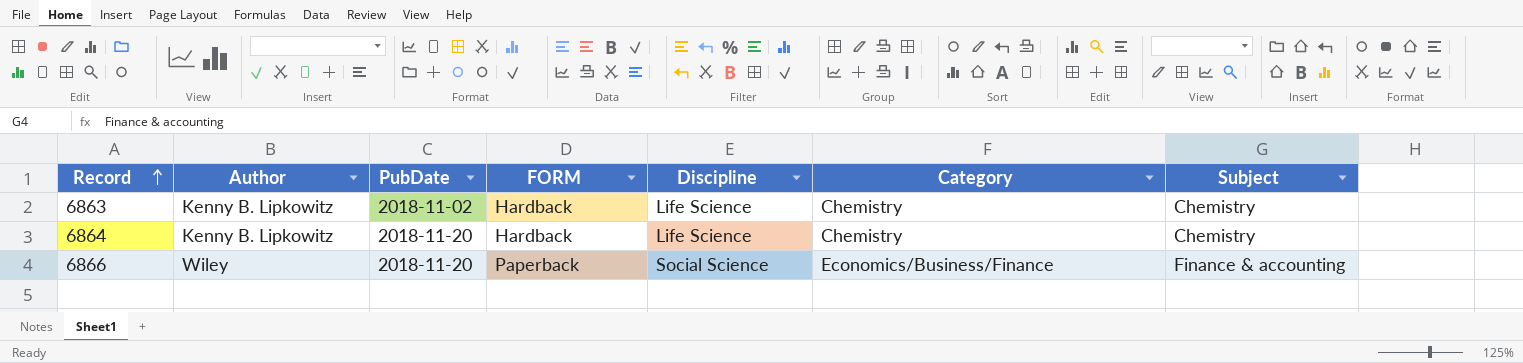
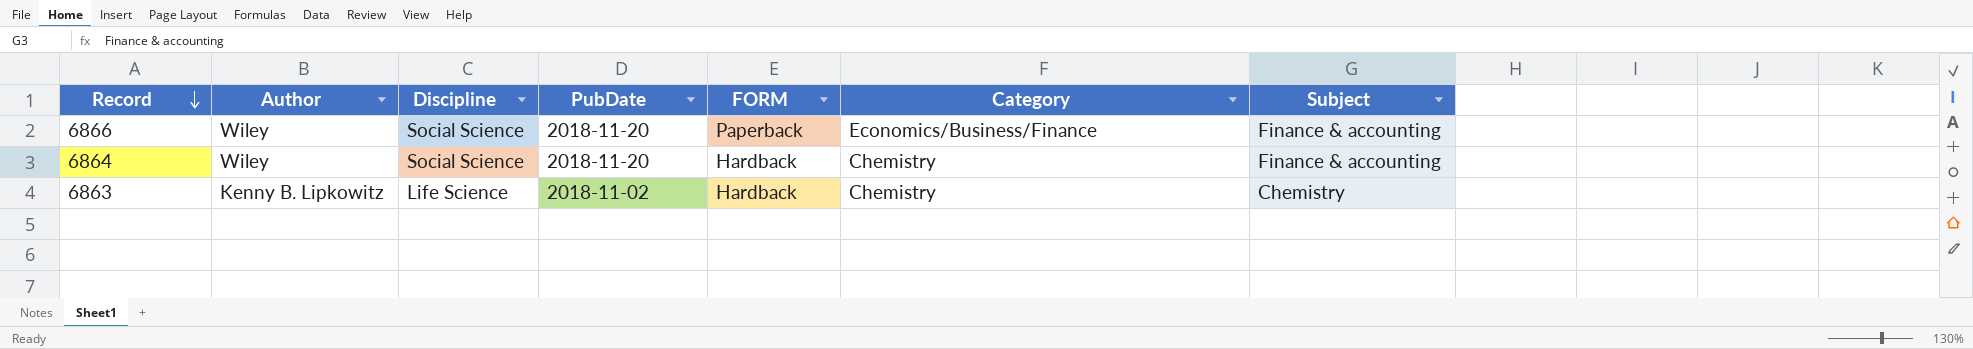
row order: Record ascending -> Record descending
column Discipline | position: 5 -> 3
6864 | Author: Kenny B. Lipkowitz -> Wiley
6864 | Discipline: Life Science -> Social Science
6864 | Subject: Chemistry -> Finance & accounting

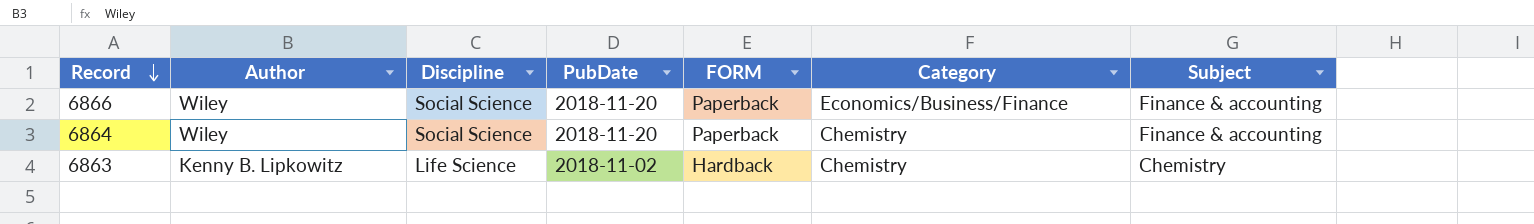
6864 | FORM: Hardback -> Paperback

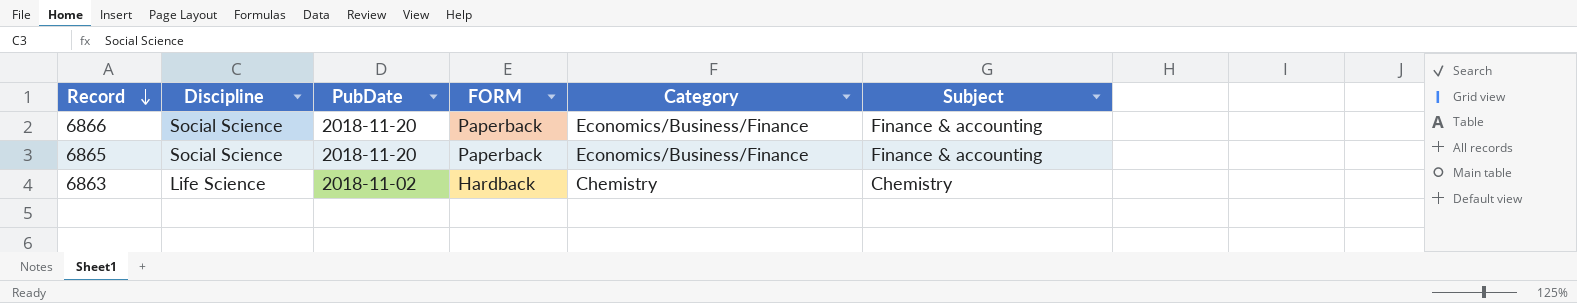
column Author | position: 2 -> none
row 6864: Wiley | Social Science | 2018-11-20 | Paperback | Chemistry | Finance & accounting -> none
row 6865: none -> Social Science | 2018-11-20 | Paperback | Economics/Business/Finance | Finance & accounting

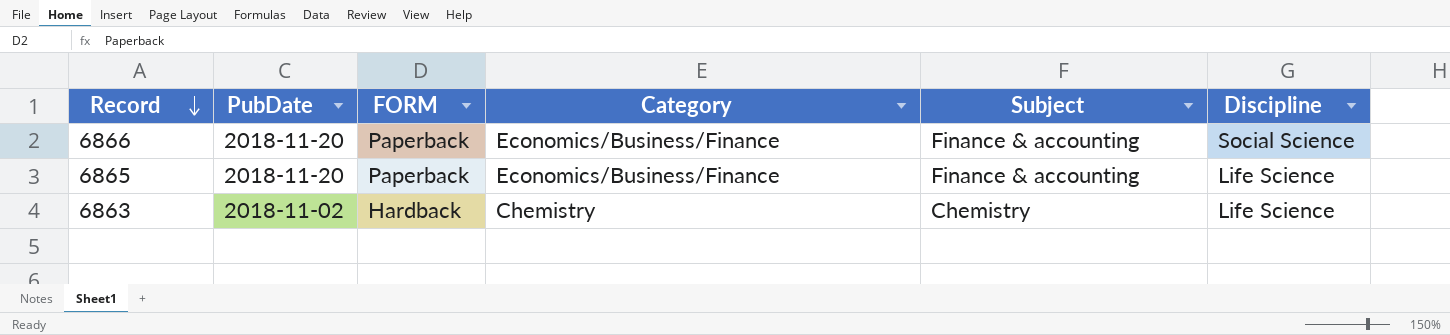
column Discipline | position: 2 -> 6
6865 | Discipline: Social Science -> Life Science

